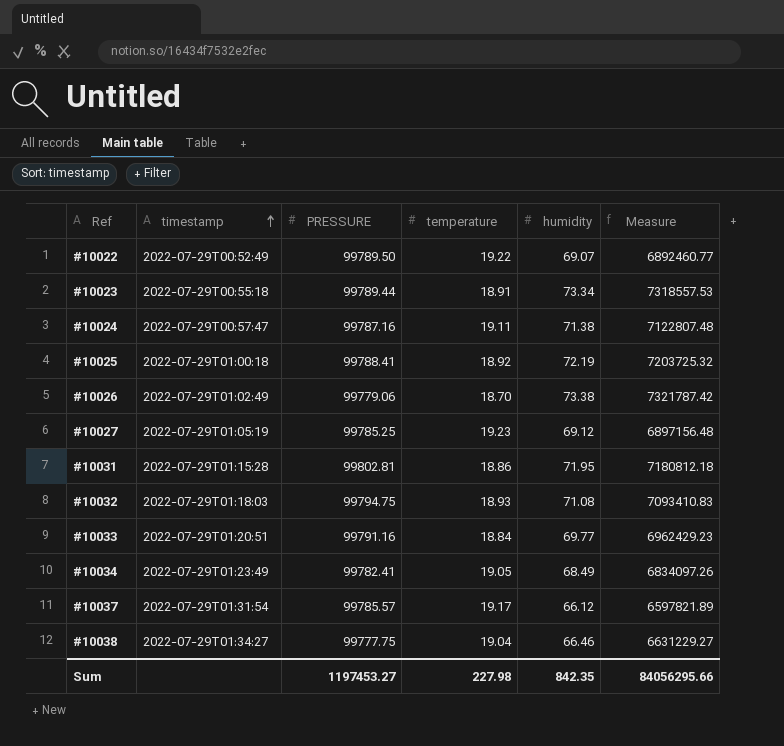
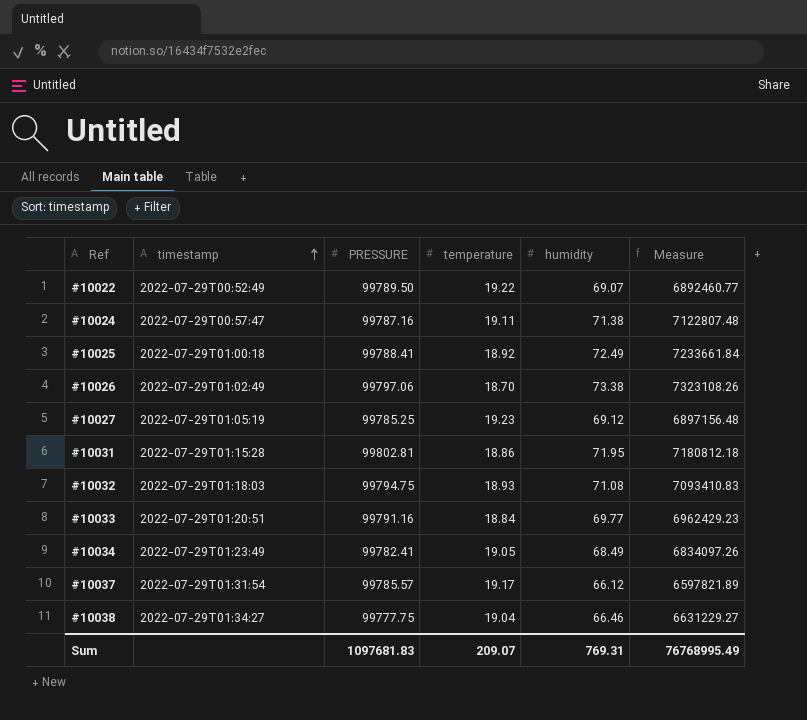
row #10023: 2022-07-29T00:55:18 | 99789.44 | 18.91 | 73.34 | 7318557.53 -> none
#10025 | humidity: 72.19 -> 72.49
#10025 | Measure: 7203725.32 -> 7233661.84
#10026 | PRESSURE: 99779.06 -> 99797.06
#10026 | Measure: 7321787.42 -> 7323108.26
Sum | PRESSURE: 1197453.27 -> 1097681.83
Sum | temperature: 227.98 -> 209.07
Sum | humidity: 842.35 -> 769.31
Sum | Measure: 84056295.66 -> 76768995.49

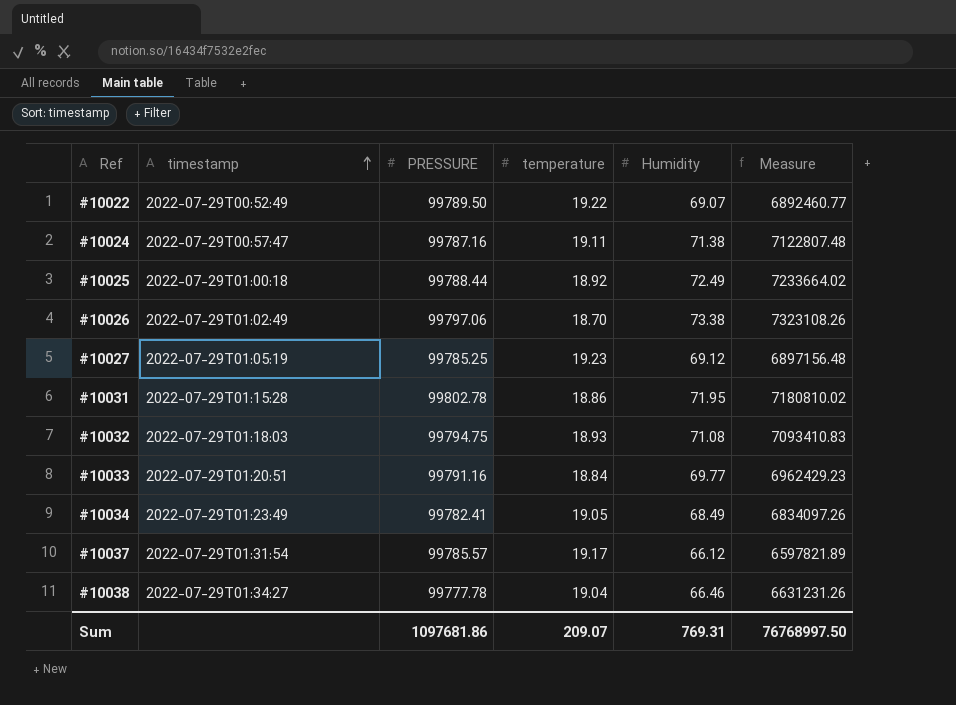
column name: humidity -> Humidity
#10025 | PRESSURE: 99788.41 -> 99788.44
#10025 | Measure: 7233661.84 -> 7233664.02
#10031 | PRESSURE: 99802.81 -> 99802.78
#10031 | Measure: 7180812.18 -> 7180810.02
#10038 | PRESSURE: 99777.75 -> 99777.78
#10038 | Measure: 6631229.27 -> 6631231.26
Sum | PRESSURE: 1097681.83 -> 1097681.86
Sum | Measure: 76768995.49 -> 76768997.50

